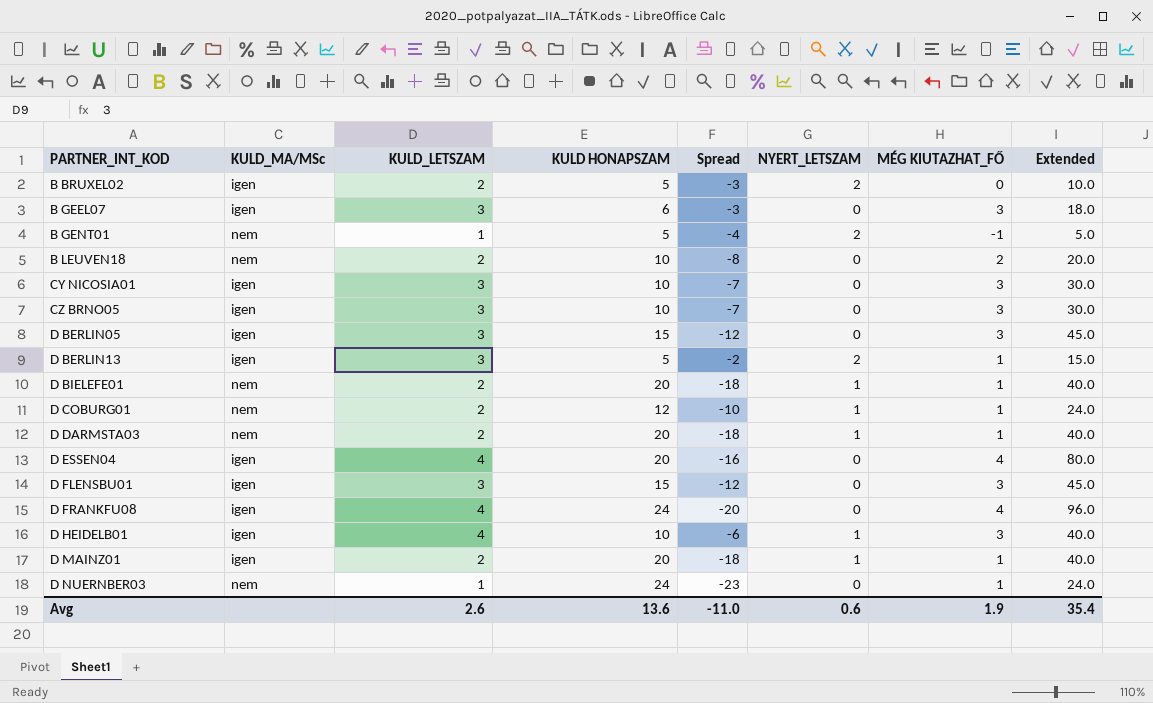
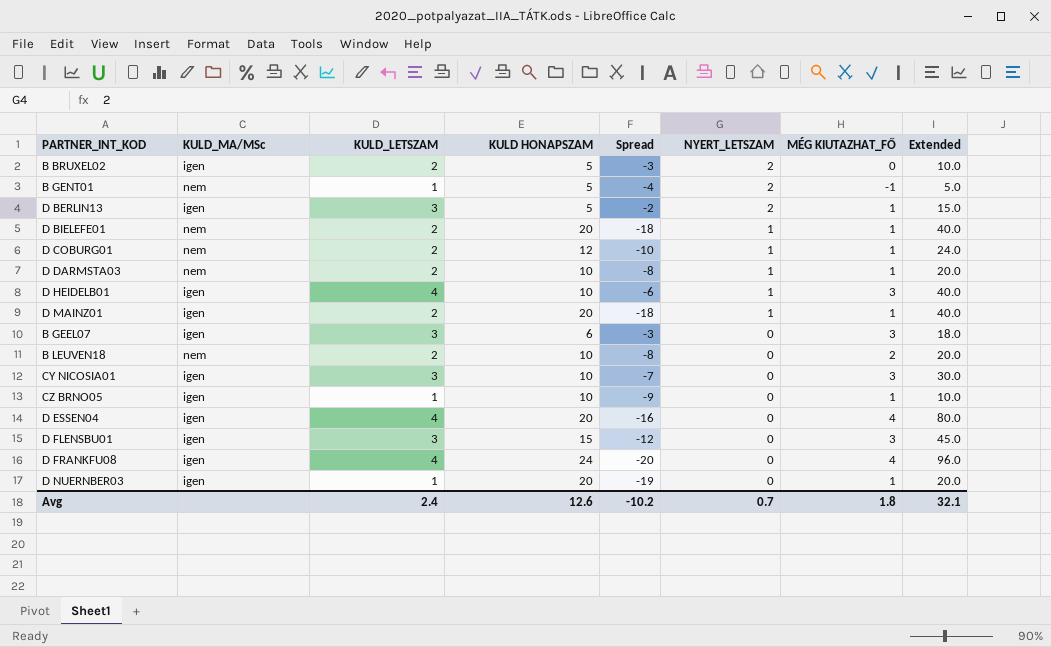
row order: PARTNER_INT_KOD ascending -> NYERT_LETSZAM descending
row D BERLIN05: igen | 3 | 15 | -12 | 0 | 3 | 45.0 -> none
D DARMSTA03 | KULD HONAPSZAM: 20 -> 10
D DARMSTA03 | Spread: -18 -> -8
D DARMSTA03 | Extended: 40.0 -> 20.0
CZ BRNO05 | KULD_LETSZAM: 3 -> 1
CZ BRNO05 | Spread: -7 -> -9
CZ BRNO05 | MÉG KIUTAZHAT_FŐ: 3 -> 1
CZ BRNO05 | Extended: 30.0 -> 10.0
D NUERNBER03 | KULD_MA/MSc: nem -> igen
D NUERNBER03 | KULD HONAPSZAM: 24 -> 20
D NUERNBER03 | Spread: -23 -> -19
D NUERNBER03 | Extended: 24.0 -> 20.0
Avg | KULD_LETSZAM: 2.6 -> 2.4
Avg | KULD HONAPSZAM: 13.6 -> 12.6
Avg | Spread: -11.0 -> -10.2
Avg | NYERT_LETSZAM: 0.6 -> 0.7
Avg | MÉG KIUTAZHAT_FŐ: 1.9 -> 1.8
Avg | Extended: 35.4 -> 32.1

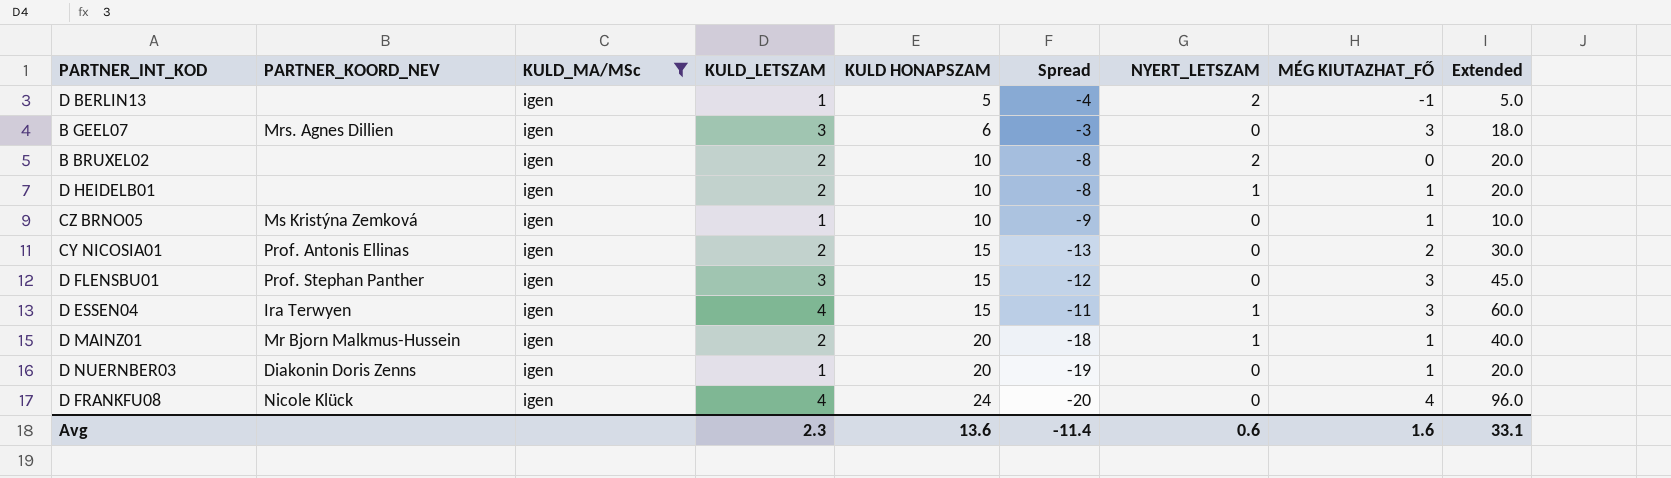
filter: none -> KULD_MA/MSc = igen
row order: NYERT_LETSZAM descending -> KULD HONAPSZAM ascending
column PARTNER_KOORD_NEV | position: none -> 2
D BERLIN13 | KULD_LETSZAM: 3 -> 1
D BERLIN13 | Spread: -2 -> -4
D BERLIN13 | MÉG KIUTAZHAT_FŐ: 1 -> -1
D BERLIN13 | Extended: 15.0 -> 5.0
B BRUXEL02 | KULD HONAPSZAM: 5 -> 10
B BRUXEL02 | Spread: -3 -> -8
B BRUXEL02 | Extended: 10.0 -> 20.0
D HEIDELB01 | KULD_LETSZAM: 4 -> 2
D HEIDELB01 | Spread: -6 -> -8
D HEIDELB01 | MÉG KIUTAZHAT_FŐ: 3 -> 1
D HEIDELB01 | Extended: 40.0 -> 20.0
CY NICOSIA01 | KULD_LETSZAM: 3 -> 2
CY NICOSIA01 | KULD HONAPSZAM: 10 -> 15
CY NICOSIA01 | Spread: -7 -> -13
CY NICOSIA01 | MÉG KIUTAZHAT_FŐ: 3 -> 2
D ESSEN04 | KULD HONAPSZAM: 20 -> 15
D ESSEN04 | Spread: -16 -> -11
D ESSEN04 | NYERT_LETSZAM: 0 -> 1
D ESSEN04 | MÉG KIUTAZHAT_FŐ: 4 -> 3
D ESSEN04 | Extended: 80.0 -> 60.0
Avg | KULD_LETSZAM: 2.4 -> 2.3
Avg | KULD HONAPSZAM: 12.6 -> 13.6
Avg | Spread: -10.2 -> -11.4
Avg | NYERT_LETSZAM: 0.7 -> 0.6
Avg | MÉG KIUTAZHAT_FŐ: 1.8 -> 1.6
Avg | Extended: 32.1 -> 33.1

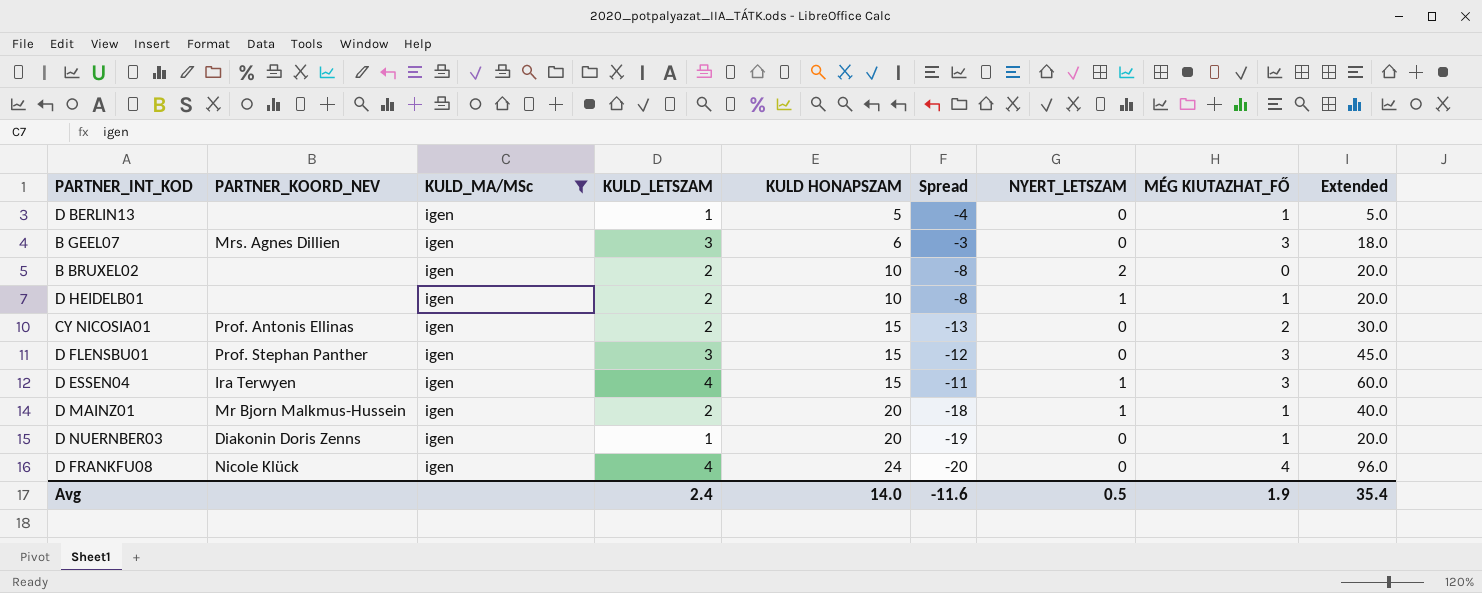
row CZ BRNO05: Ms Kristýna Zemková | igen | 1 | 10 | -9 | 0 | 1 | 10.0 -> none
D BERLIN13 | NYERT_LETSZAM: 2 -> 0
D BERLIN13 | MÉG KIUTAZHAT_FŐ: -1 -> 1
Avg | KULD_LETSZAM: 2.3 -> 2.4
Avg | KULD HONAPSZAM: 13.6 -> 14.0
Avg | Spread: -11.4 -> -11.6
Avg | NYERT_LETSZAM: 0.6 -> 0.5
Avg | MÉG KIUTAZHAT_FŐ: 1.6 -> 1.9
Avg | Extended: 33.1 -> 35.4

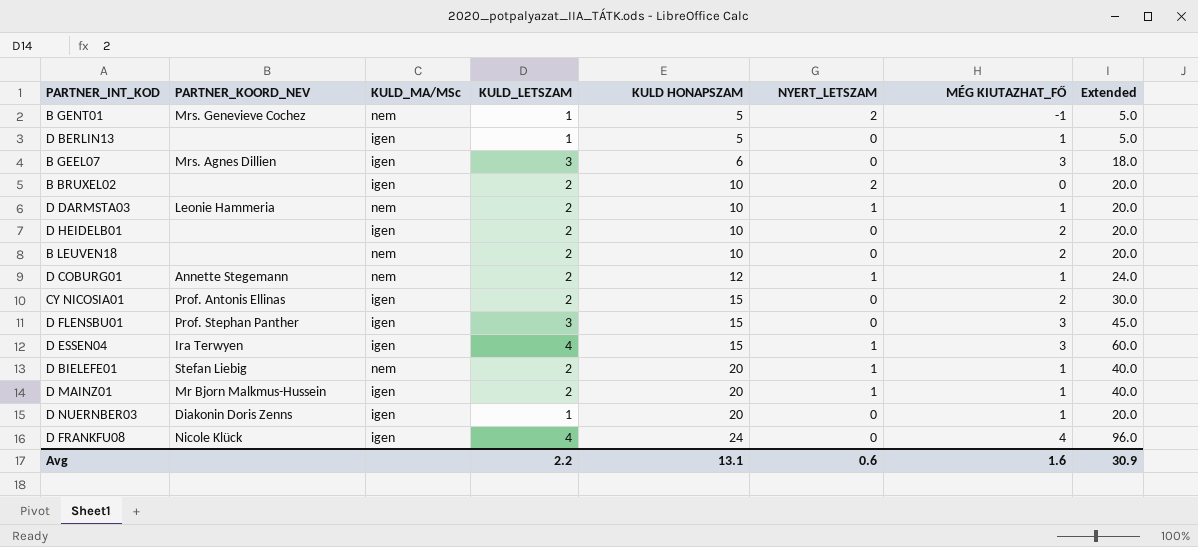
filter: KULD_MA/MSc = igen -> none
column Spread | formula: [KULD_LETSZAM] - [KULD HONAPSZAM] -> none
D HEIDELB01 | NYERT_LETSZAM: 1 -> 0
D HEIDELB01 | MÉG KIUTAZHAT_FŐ: 1 -> 2
Avg | KULD_LETSZAM: 2.4 -> 2.2
Avg | KULD HONAPSZAM: 14.0 -> 13.1
Avg | NYERT_LETSZAM: 0.5 -> 0.6
Avg | MÉG KIUTAZHAT_FŐ: 1.9 -> 1.6
Avg | Extended: 35.4 -> 30.9

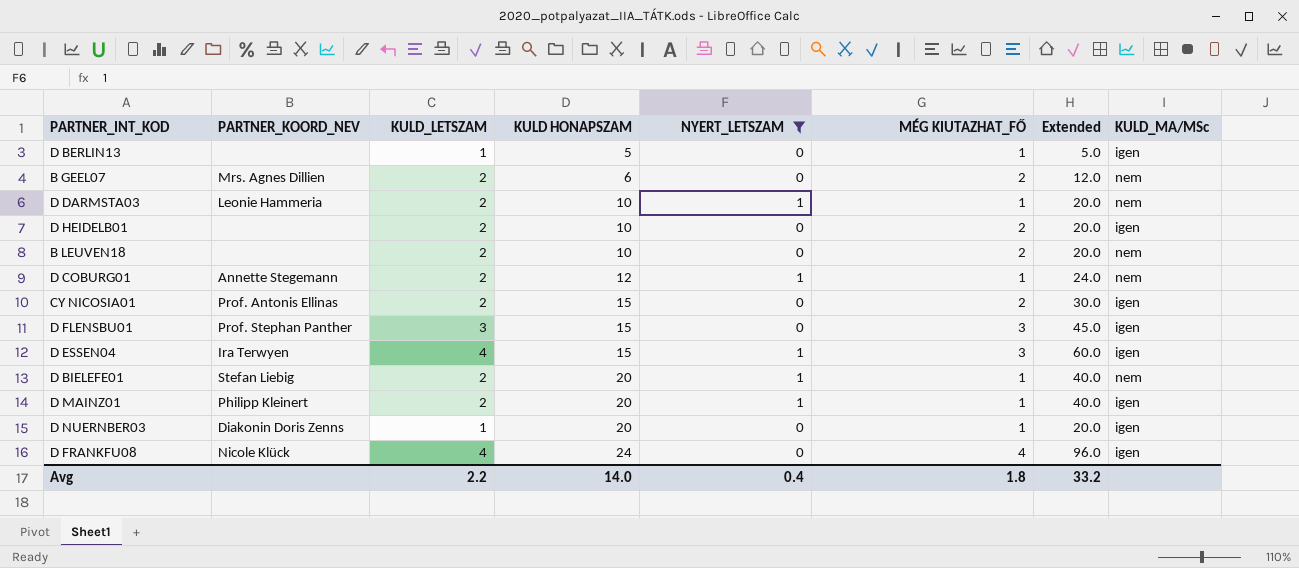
filter: none -> NYERT_LETSZAM != 2
column KULD_MA/MSc | position: 3 -> 8
B GEEL07 | KULD_LETSZAM: 3 -> 2
B GEEL07 | MÉG KIUTAZHAT_FŐ: 3 -> 2
B GEEL07 | Extended: 18.0 -> 12.0
B GEEL07 | KULD_MA/MSc: igen -> nem
D MAINZ01 | PARTNER_KOORD_NEV: Mr Bjorn Malkmus-Hussein -> Philipp Kleinert
Avg | KULD HONAPSZAM: 13.1 -> 14.0
Avg | NYERT_LETSZAM: 0.6 -> 0.4
Avg | MÉG KIUTAZHAT_FŐ: 1.6 -> 1.8
Avg | Extended: 30.9 -> 33.2

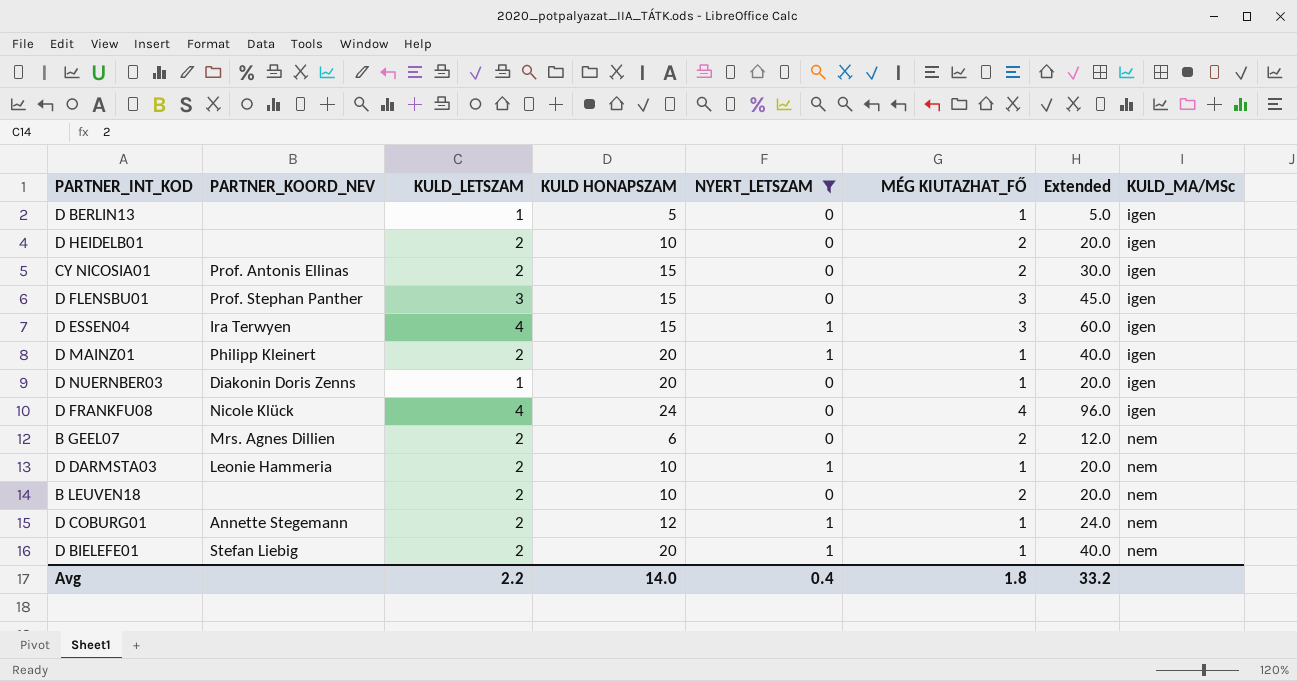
row order: KULD HONAPSZAM ascending -> KULD_MA/MSc ascending

